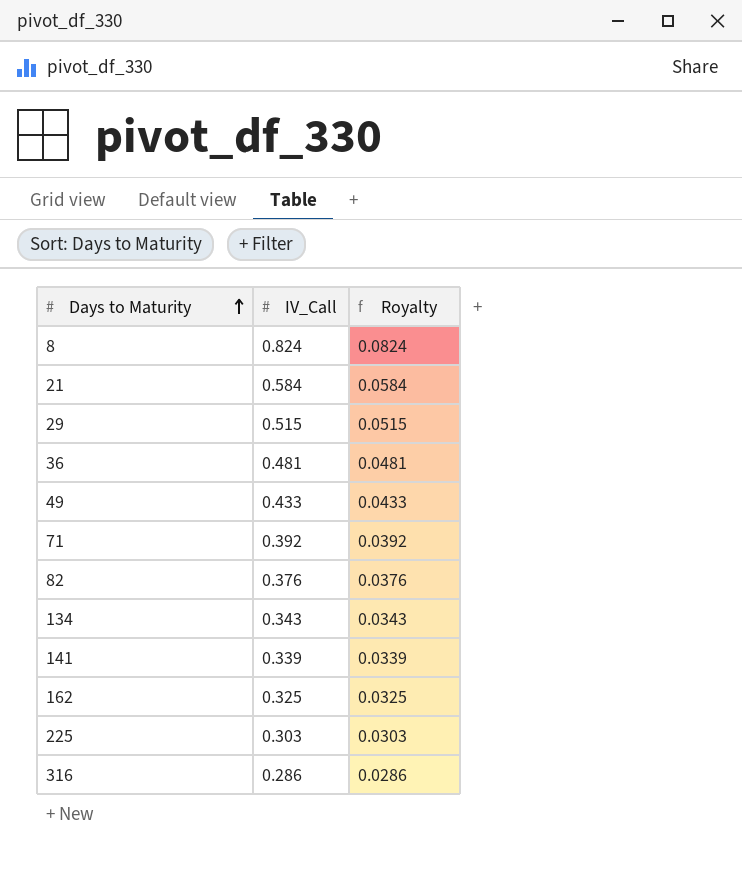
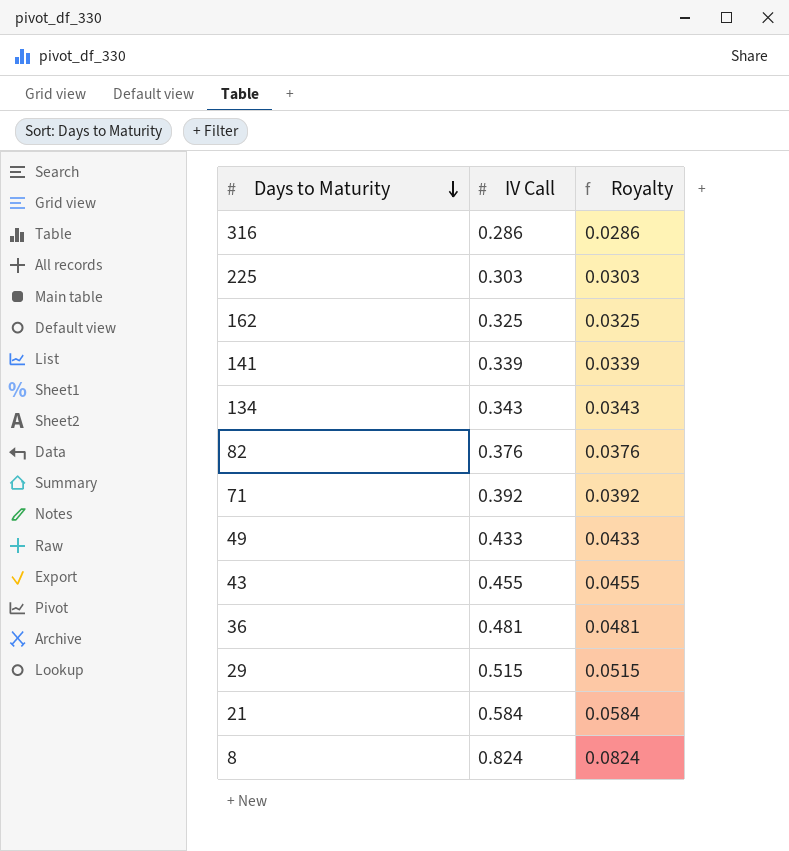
row order: Days to Maturity ascending -> Days to Maturity descending
column name: IV_Call -> IV Call
row 43: none -> 0.455 | 0.0455

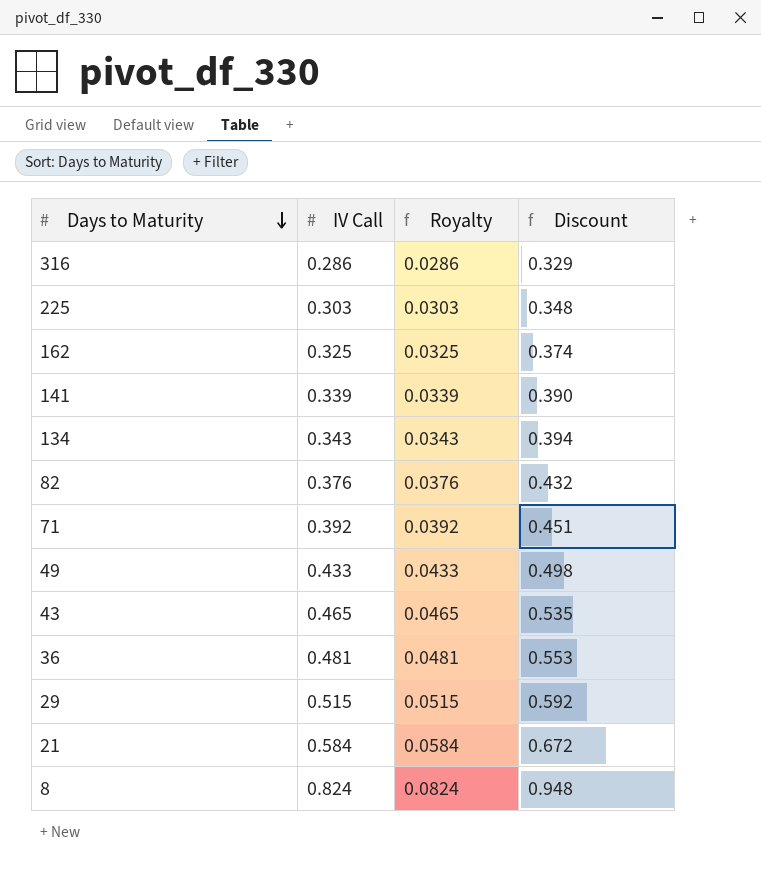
column Discount | formula: none -> [IV Call] * 1.15
43 | IV Call: 0.455 -> 0.465
43 | Royalty: 0.0455 -> 0.0465

